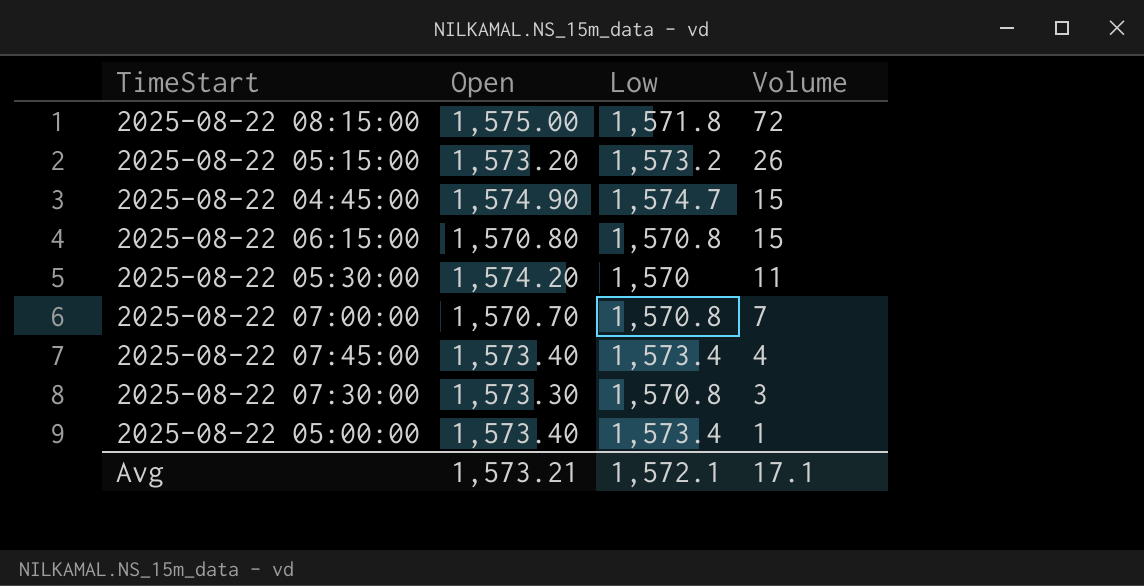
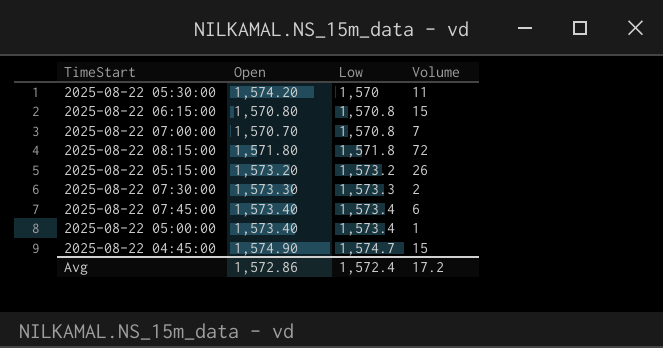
row order: Volume descending -> Low ascending
2025-08-22 08:15:00 | Open: 1,575.00 -> 1,571.80
2025-08-22 07:30:00 | Low: 1,570.8 -> 1,573.3
2025-08-22 07:30:00 | Volume: 3 -> 2
2025-08-22 07:45:00 | Volume: 4 -> 6
Avg | Open: 1,573.21 -> 1,572.86
Avg | Low: 1,572.1 -> 1,572.4
Avg | Volume: 17.1 -> 17.2

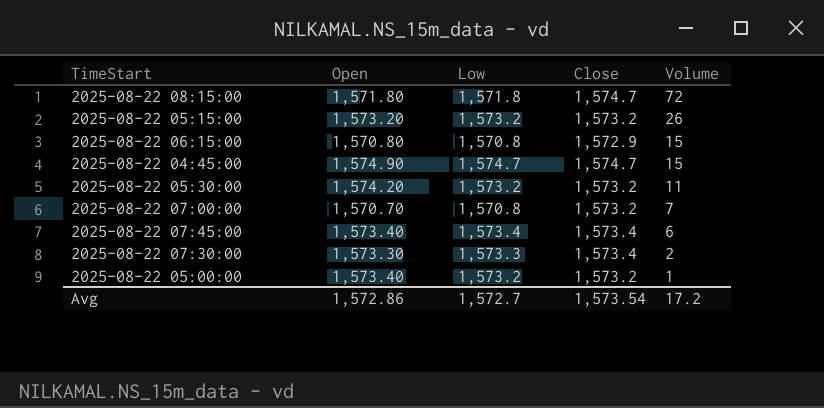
row order: Low ascending -> Volume descending
column Close | position: none -> 4
2025-08-22 05:30:00 | Low: 1,570 -> 1,573.2
2025-08-22 05:00:00 | Low: 1,573.4 -> 1,573.2
Avg | Low: 1,572.4 -> 1,572.7

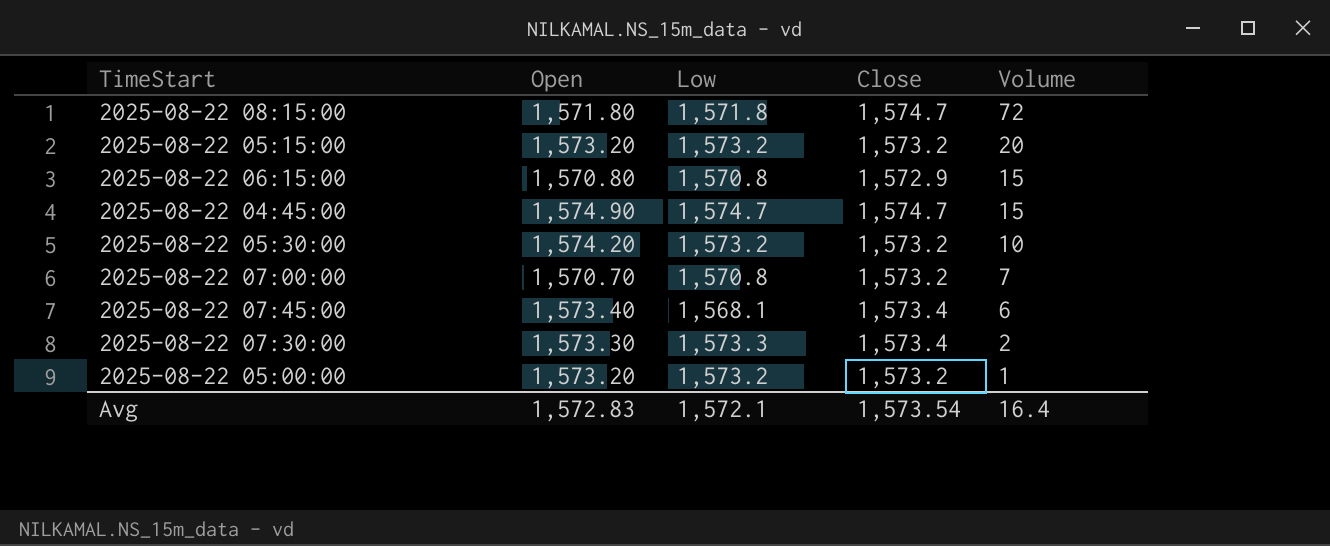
2025-08-22 05:15:00 | Volume: 26 -> 20
2025-08-22 05:30:00 | Volume: 11 -> 10
2025-08-22 07:45:00 | Low: 1,573.4 -> 1,568.1
2025-08-22 05:00:00 | Open: 1,573.40 -> 1,573.20
Avg | Open: 1,572.86 -> 1,572.83
Avg | Low: 1,572.7 -> 1,572.1
Avg | Volume: 17.2 -> 16.4

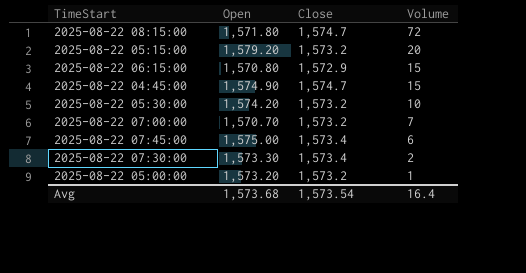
column Low | position: 3 -> none
2025-08-22 05:15:00 | Open: 1,573.20 -> 1,579.20
2025-08-22 07:45:00 | Open: 1,573.40 -> 1,575.00
Avg | Open: 1,572.83 -> 1,573.68

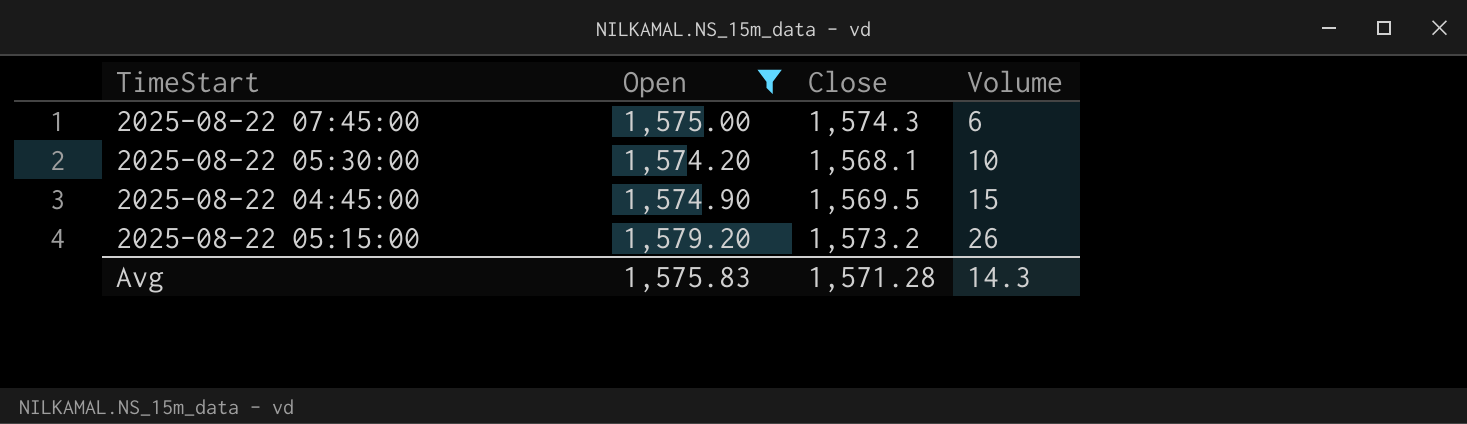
filter: none -> Open >= 1,574.20
row order: Volume descending -> Volume ascending
2025-08-22 07:45:00 | Close: 1,573.4 -> 1,574.3
2025-08-22 05:30:00 | Close: 1,573.2 -> 1,568.1
2025-08-22 04:45:00 | Close: 1,574.7 -> 1,569.5
2025-08-22 05:15:00 | Volume: 20 -> 26
Avg | Open: 1,573.68 -> 1,575.83
Avg | Close: 1,573.54 -> 1,571.28
Avg | Volume: 16.4 -> 14.3

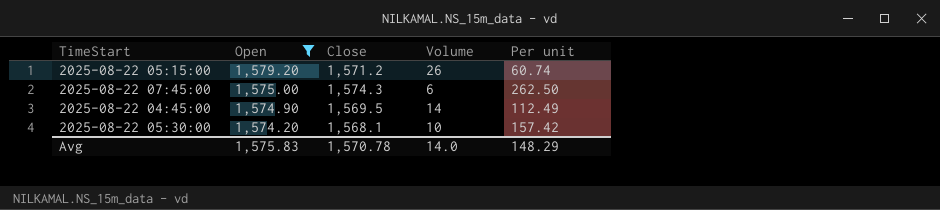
row order: Volume ascending -> Open descending
column Per unit | formula: none -> [Open] / [Volume]
2025-08-22 05:15:00 | Close: 1,573.2 -> 1,571.2
2025-08-22 04:45:00 | Volume: 15 -> 14
Avg | Close: 1,571.28 -> 1,570.78
Avg | Volume: 14.3 -> 14.0

